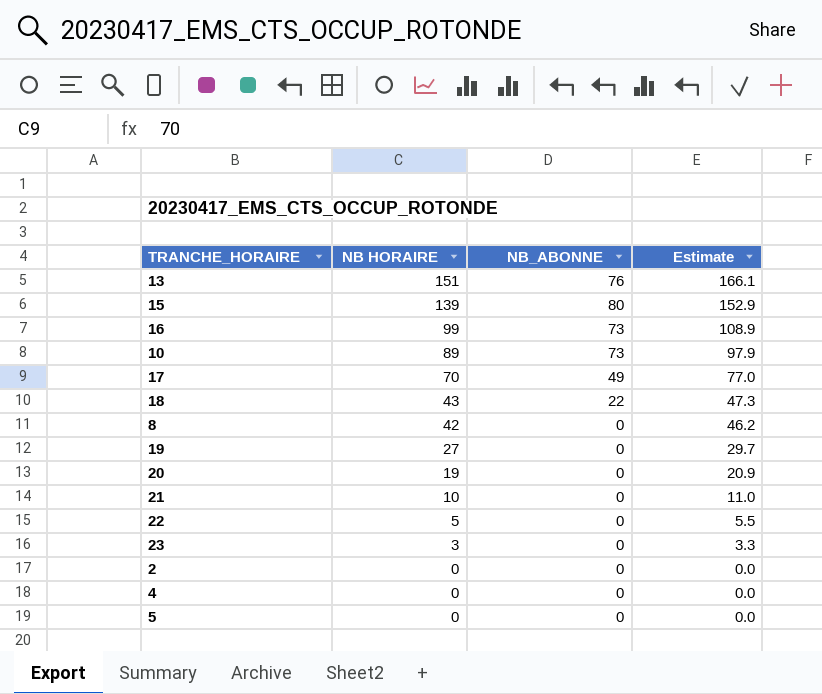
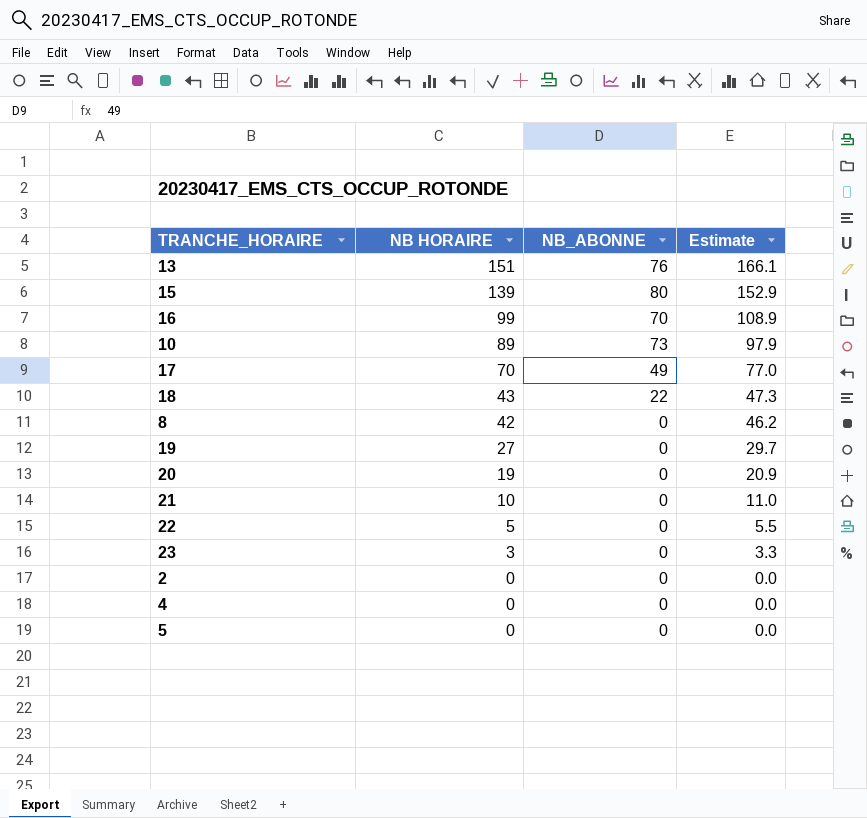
16 | NB_ABONNE: 73 -> 70

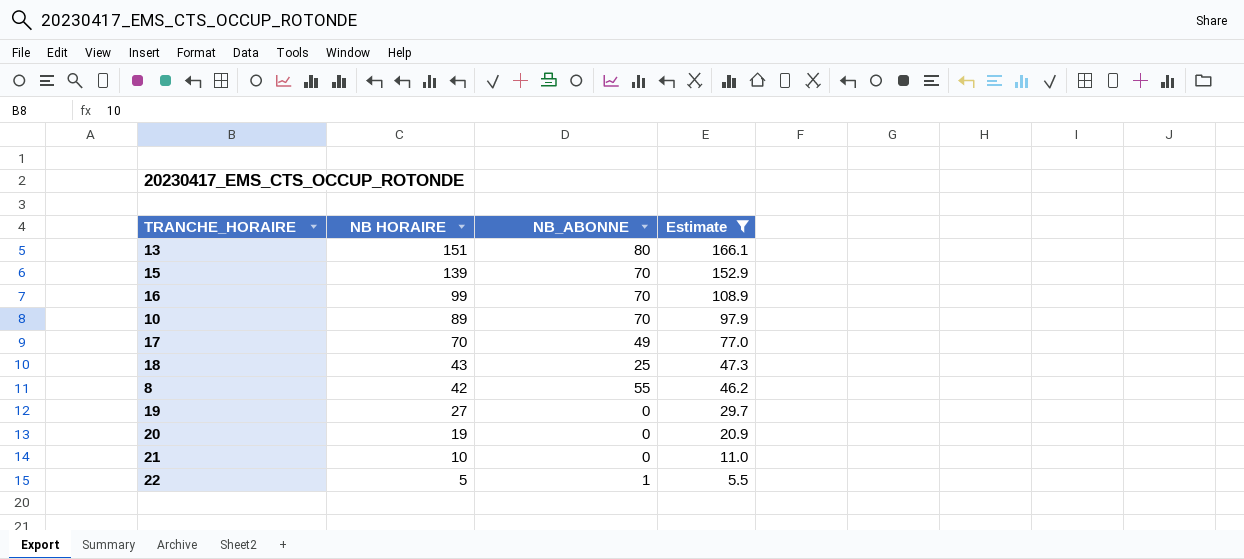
filter: none -> Estimate >= 5.5
13 | NB_ABONNE: 76 -> 80
15 | NB_ABONNE: 80 -> 70
10 | NB_ABONNE: 73 -> 70
18 | NB_ABONNE: 22 -> 25
8 | NB_ABONNE: 0 -> 55
22 | NB_ABONNE: 0 -> 1

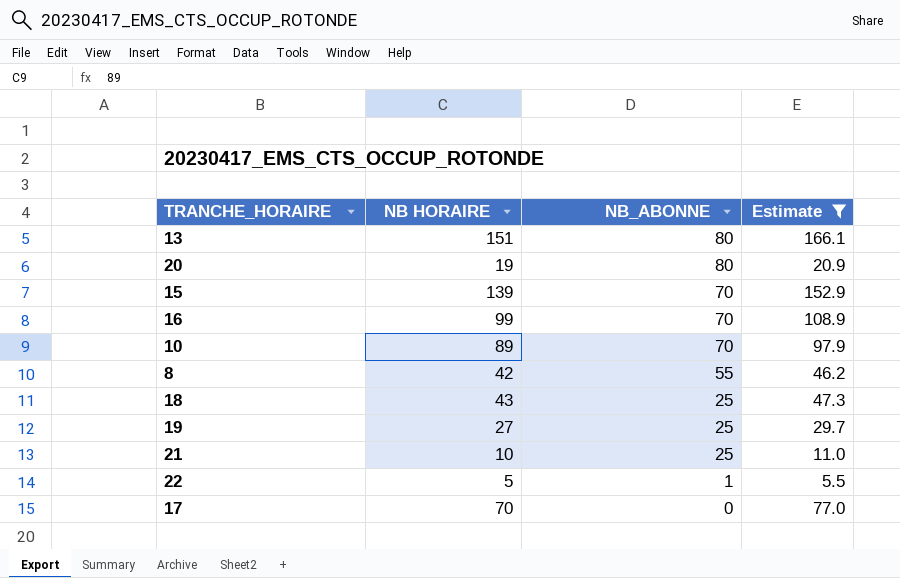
row order: NB HORAIRE descending -> NB_ABONNE descending
20 | NB_ABONNE: 0 -> 80
19 | NB_ABONNE: 0 -> 25
21 | NB_ABONNE: 0 -> 25
17 | NB_ABONNE: 49 -> 0

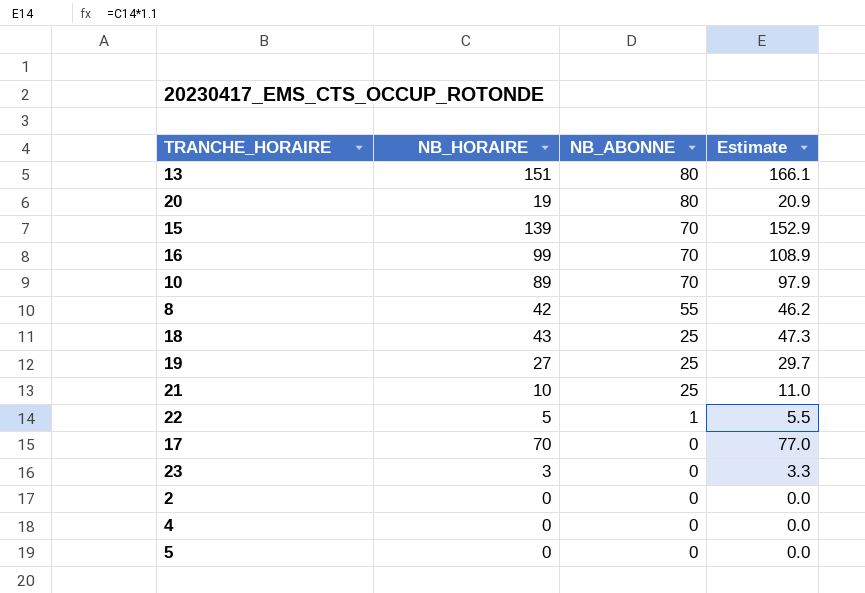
filter: Estimate >= 5.5 -> none
column name: NB HORAIRE -> NB_HORAIRE

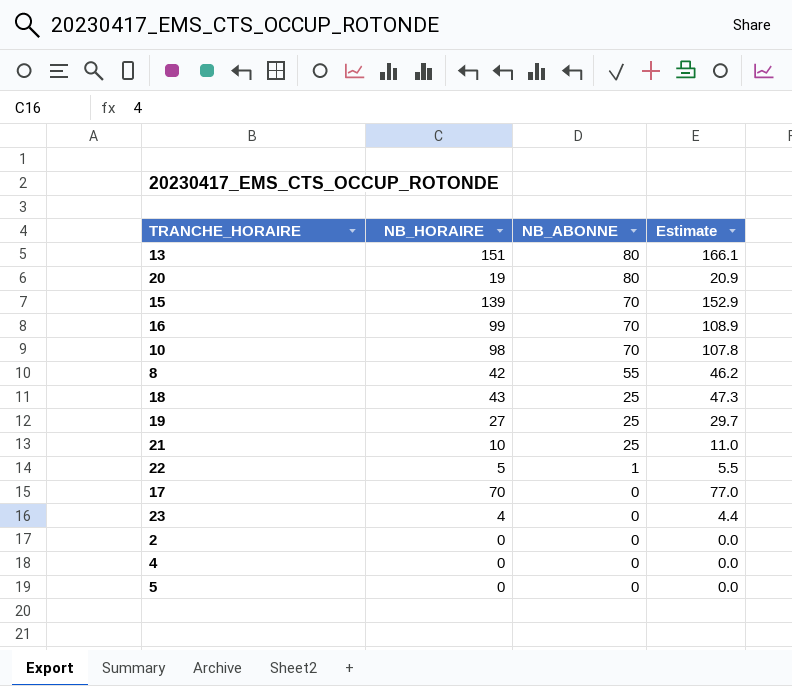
10 | NB_HORAIRE: 89 -> 98
10 | Estimate: 97.9 -> 107.8
23 | NB_HORAIRE: 3 -> 4
23 | Estimate: 3.3 -> 4.4

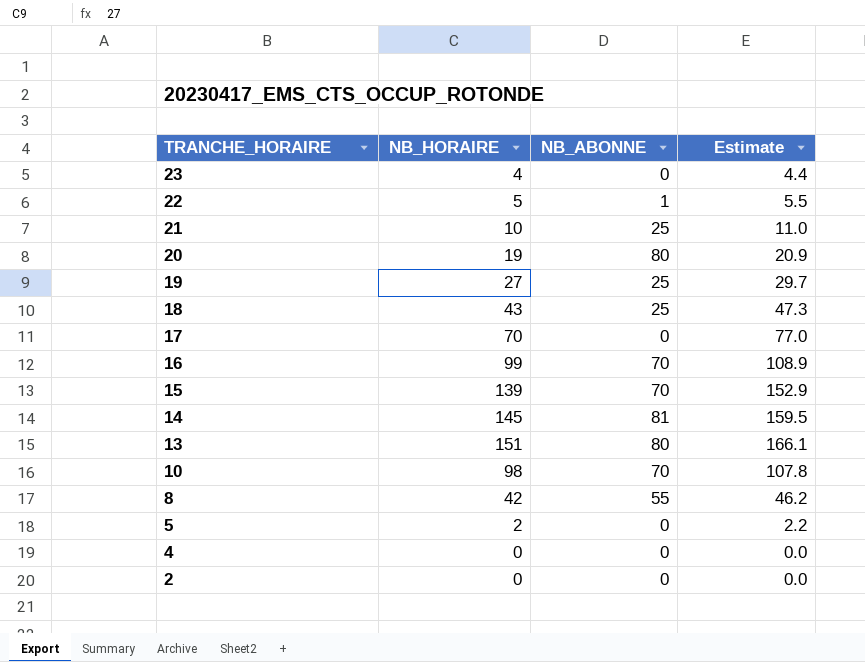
row order: NB_ABONNE descending -> TRANCHE_HORAIRE descending
row 14: none -> 145 | 81 | 159.5
5 | NB_HORAIRE: 0 -> 2
5 | Estimate: 0.0 -> 2.2

